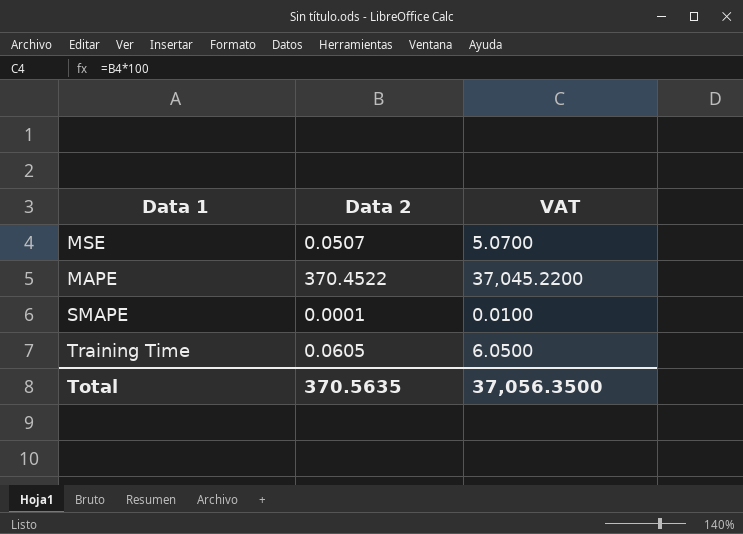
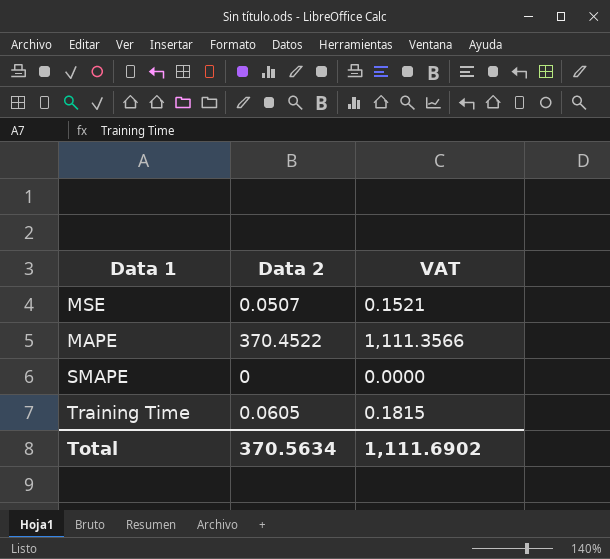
column VAT | formula: [Data 2] * 100 -> [Data 2] * 3
SMAPE | Data 2: 0.0001 -> 0
Total | Data 2: 370.5635 -> 370.5634
Total | VAT: 37,056.3500 -> 1,111.6902

